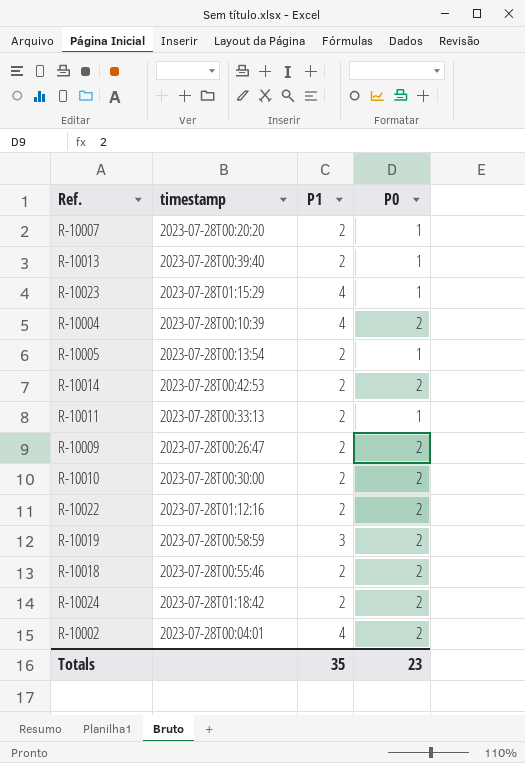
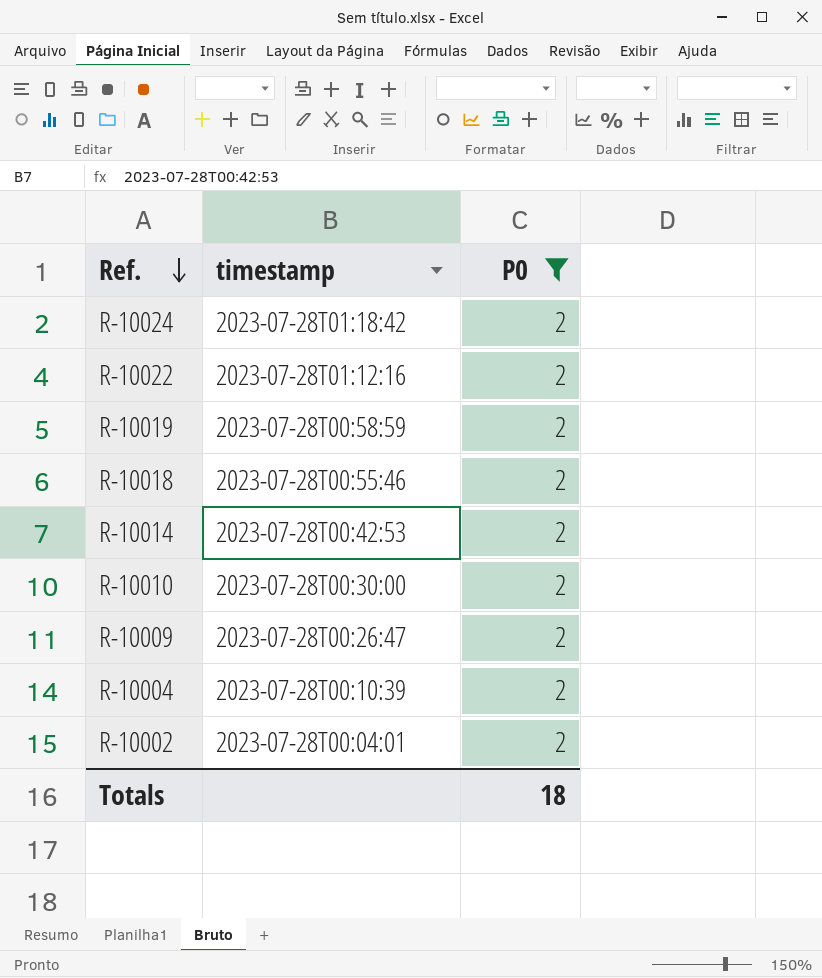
filter: none -> P0 = 2
row order: none -> Ref. descending
column P1 | position: 3 -> none
Totals | P0: 23 -> 18

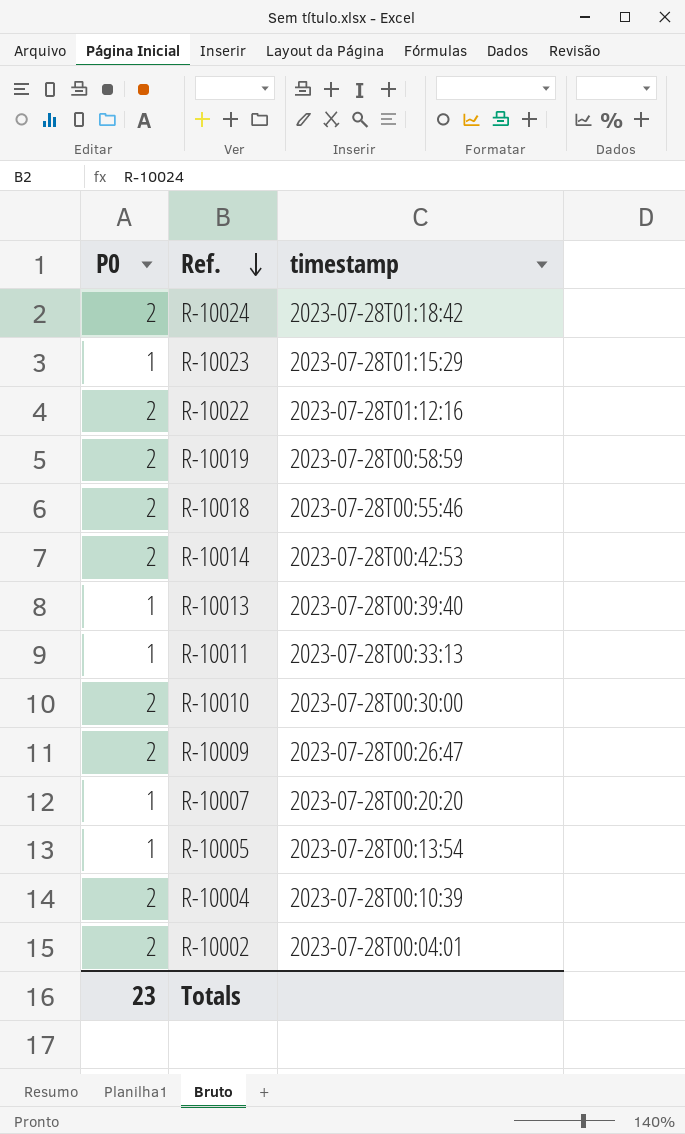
filter: P0 = 2 -> none
column P0 | position: 3 -> 1
Totals | P0: 18 -> 23

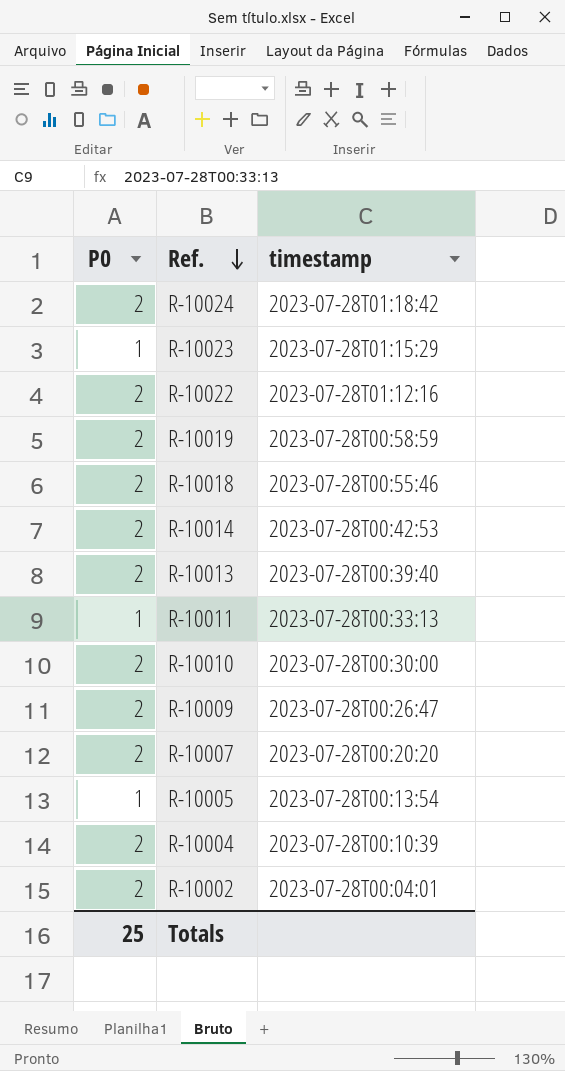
R-10013 | P0: 1 -> 2
R-10007 | P0: 1 -> 2
Totals | P0: 23 -> 25

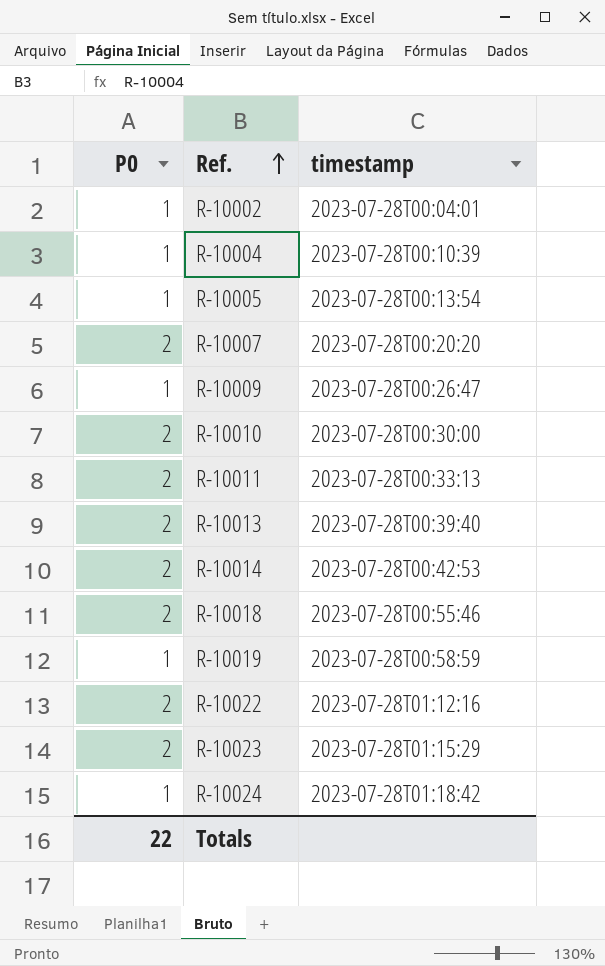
row order: Ref. descending -> Ref. ascending
R-10002 | P0: 2 -> 1
R-10004 | P0: 2 -> 1
R-10009 | P0: 2 -> 1
R-10011 | P0: 1 -> 2
R-10019 | P0: 2 -> 1
R-10023 | P0: 1 -> 2
R-10024 | P0: 2 -> 1
Totals | P0: 25 -> 22

